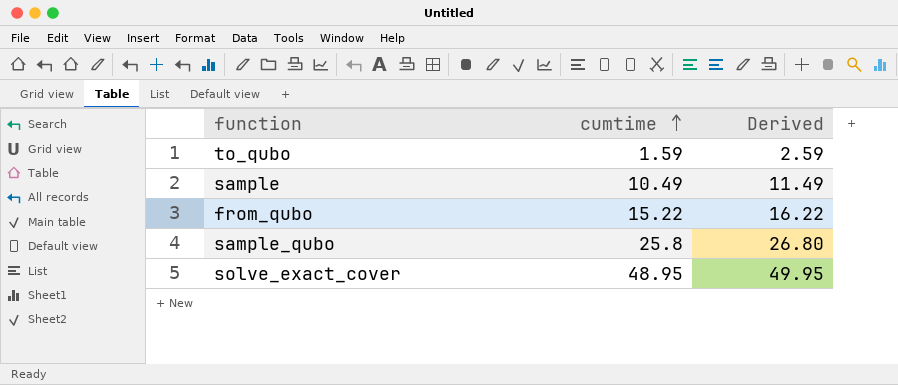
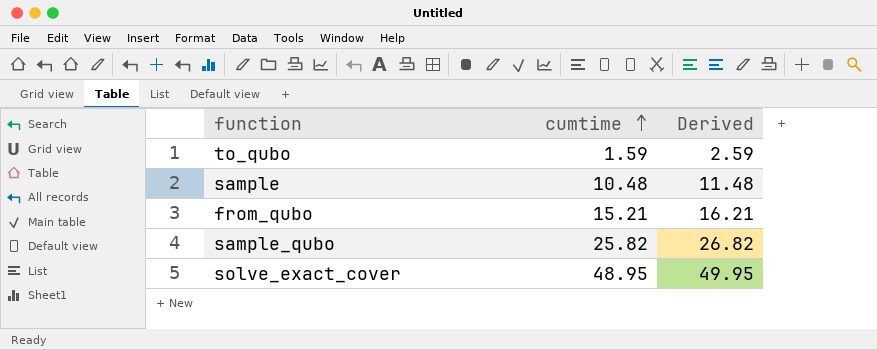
sample | cumtime: 10.49 -> 10.48
sample | Derived: 11.49 -> 11.48
from_qubo | cumtime: 15.22 -> 15.21
from_qubo | Derived: 16.22 -> 16.21
sample_qubo | cumtime: 25.8 -> 25.82
sample_qubo | Derived: 26.80 -> 26.82

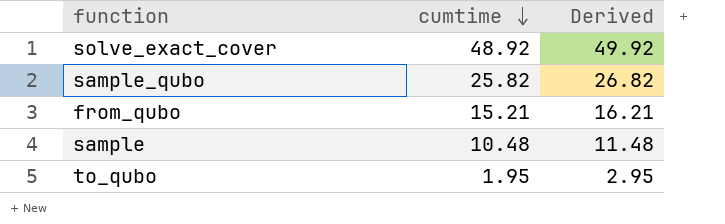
row order: cumtime ascending -> cumtime descending
solve_exact_cover | cumtime: 48.95 -> 48.92
solve_exact_cover | Derived: 49.95 -> 49.92
to_qubo | cumtime: 1.59 -> 1.95
to_qubo | Derived: 2.59 -> 2.95

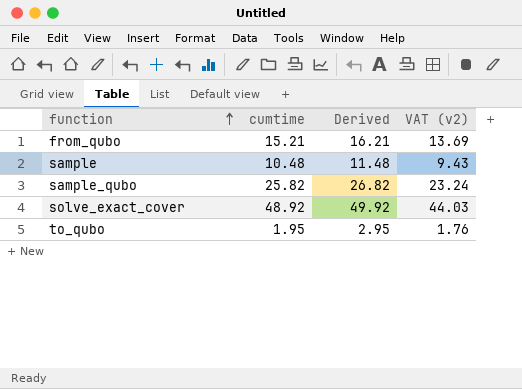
row order: cumtime descending -> function ascending
column VAT (v2) | formula: none -> [cumtime] * 0.9

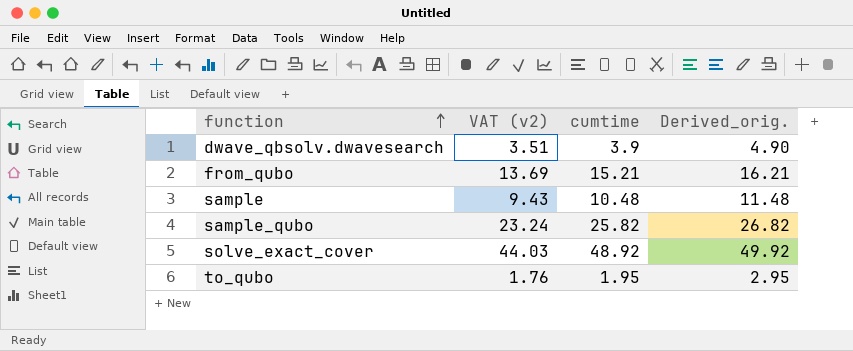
column VAT (v2) | position: 4 -> 2
column name: Derived -> Derived_orig.
row dwave_qbsolv.dwavesearch: none -> 3.51 | 3.9 | 4.90

